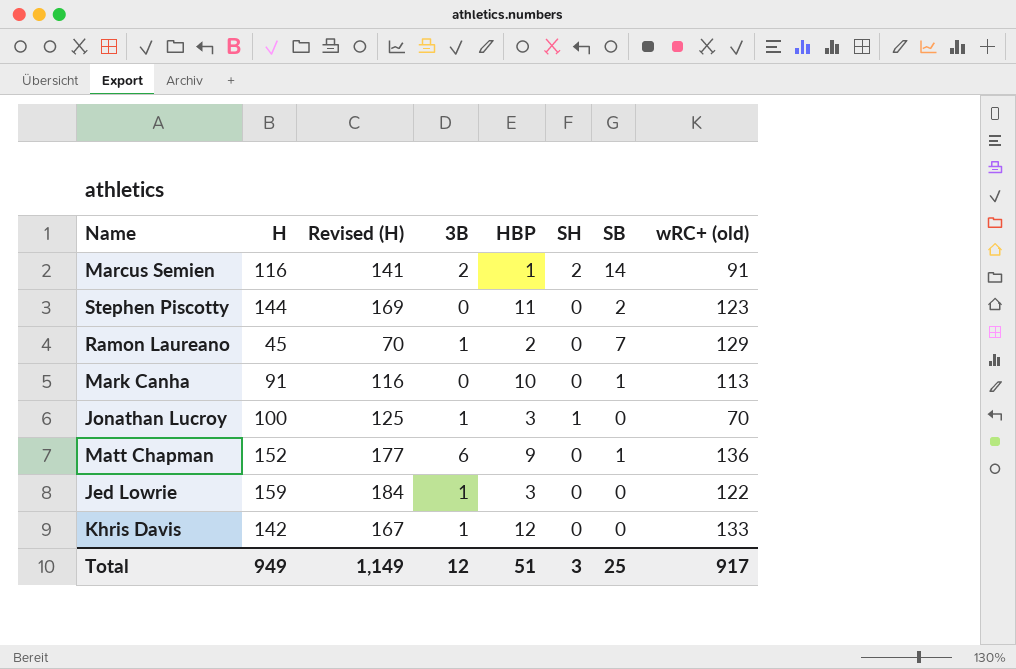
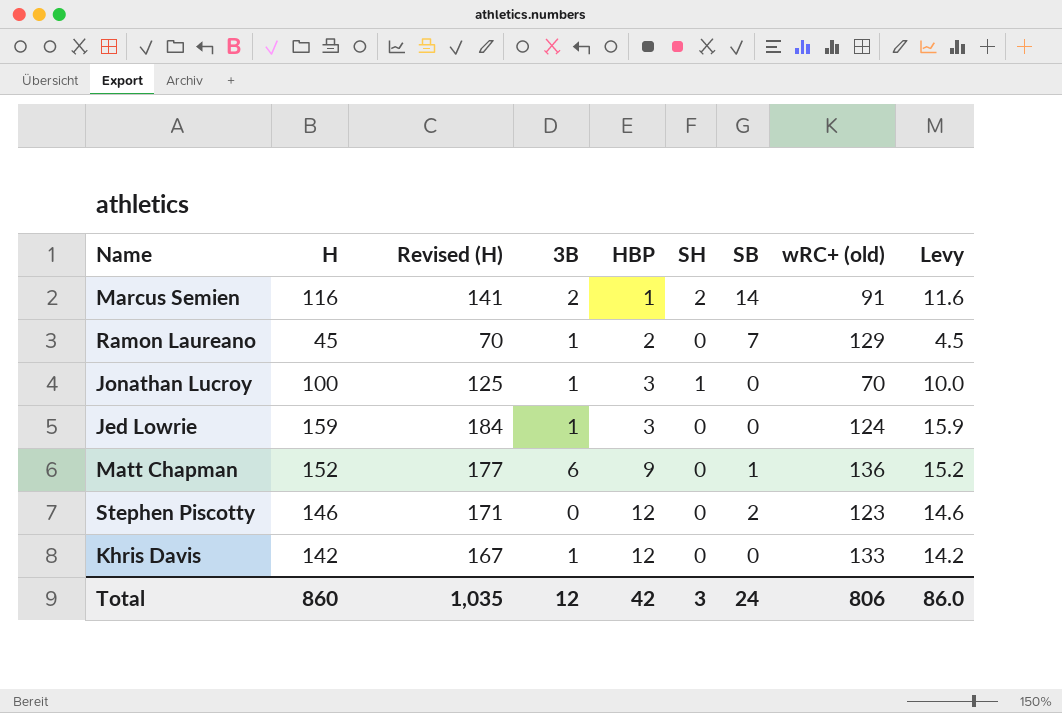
row order: none -> HBP ascending
column Levy | formula: none -> [H] * 0.1
row Mark Canha: 91 | 116 | 0 | 10 | 0 | 1 | 113 -> none
Jed Lowrie | wRC+ (old): 122 -> 124
Stephen Piscotty | H: 144 -> 146
Stephen Piscotty | Revised (H): 169 -> 171
Stephen Piscotty | HBP: 11 -> 12
Total | H: 949 -> 860
Total | Revised (H): 1,149 -> 1,035
Total | HBP: 51 -> 42
Total | SB: 25 -> 24
Total | wRC+ (old): 917 -> 806

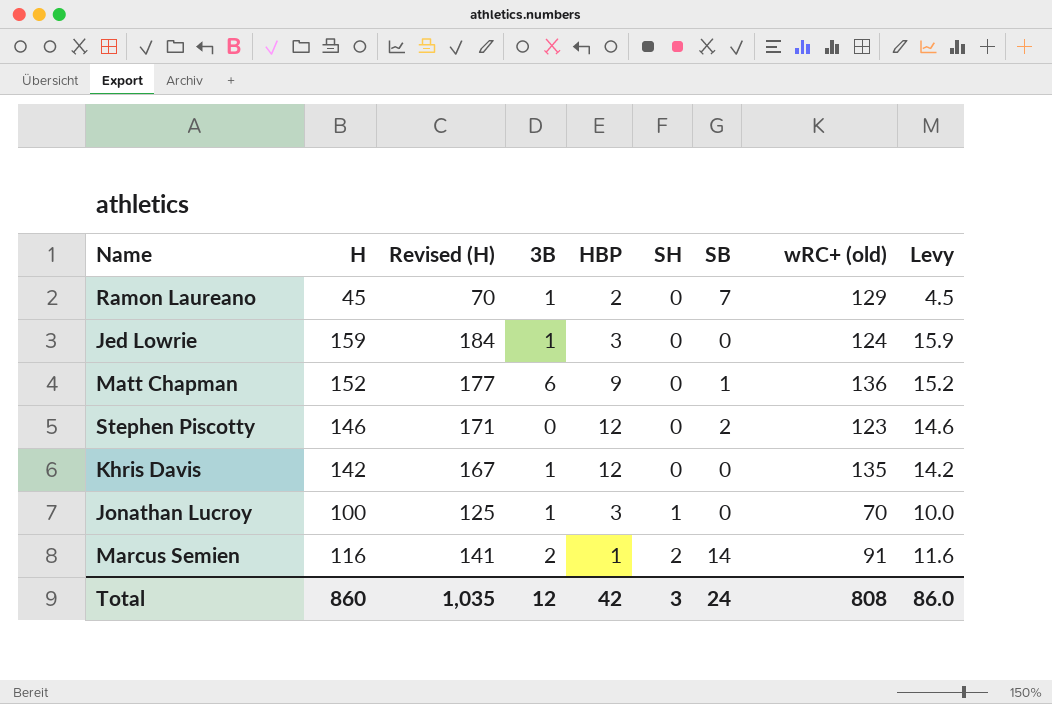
row order: HBP ascending -> SH ascending
Khris Davis | wRC+ (old): 133 -> 135
Total | wRC+ (old): 806 -> 808

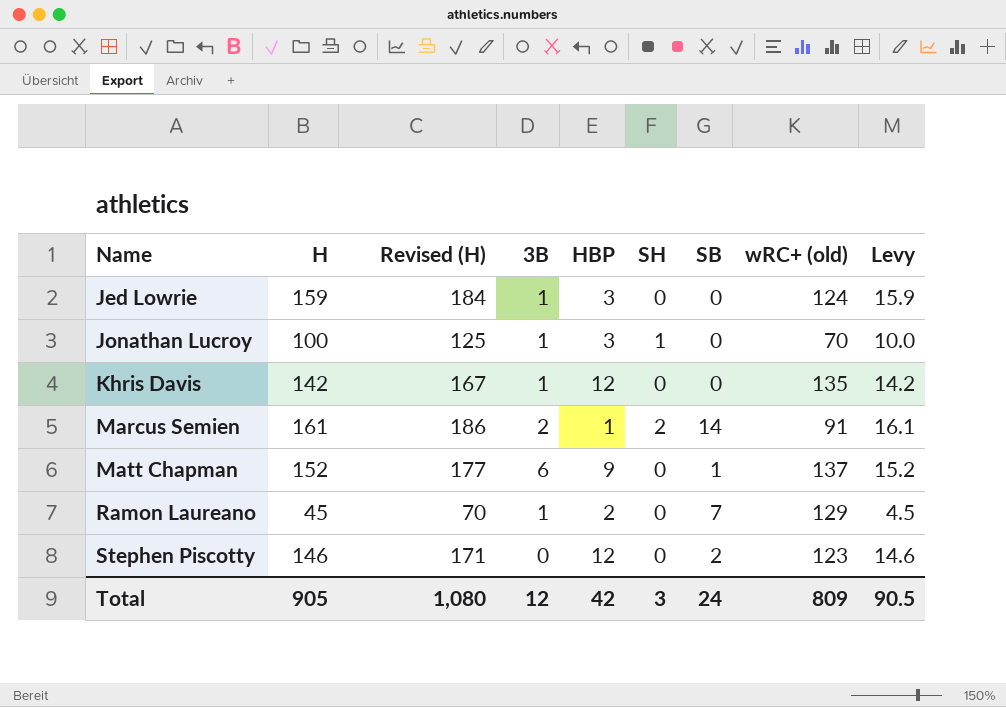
row order: SH ascending -> Name ascending
Marcus Semien | H: 116 -> 161
Marcus Semien | Revised (H): 141 -> 186
Marcus Semien | Levy: 11.6 -> 16.1
Matt Chapman | wRC+ (old): 136 -> 137
Total | H: 860 -> 905
Total | Revised (H): 1,035 -> 1,080
Total | wRC+ (old): 808 -> 809
Total | Levy: 86.0 -> 90.5

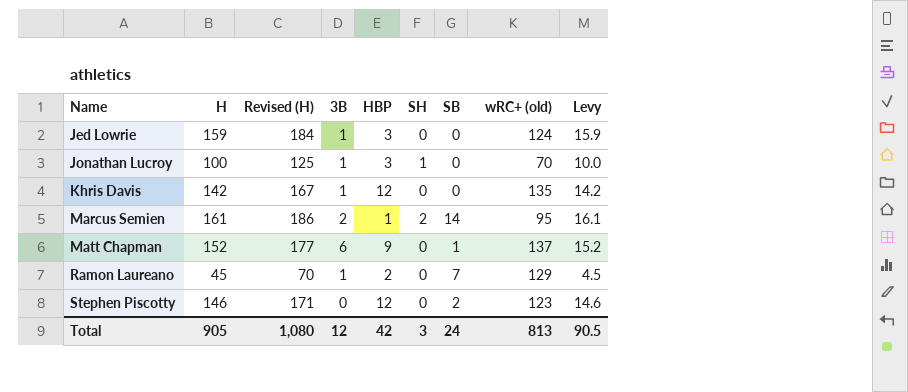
Marcus Semien | wRC+ (old): 91 -> 95
Total | wRC+ (old): 809 -> 813

